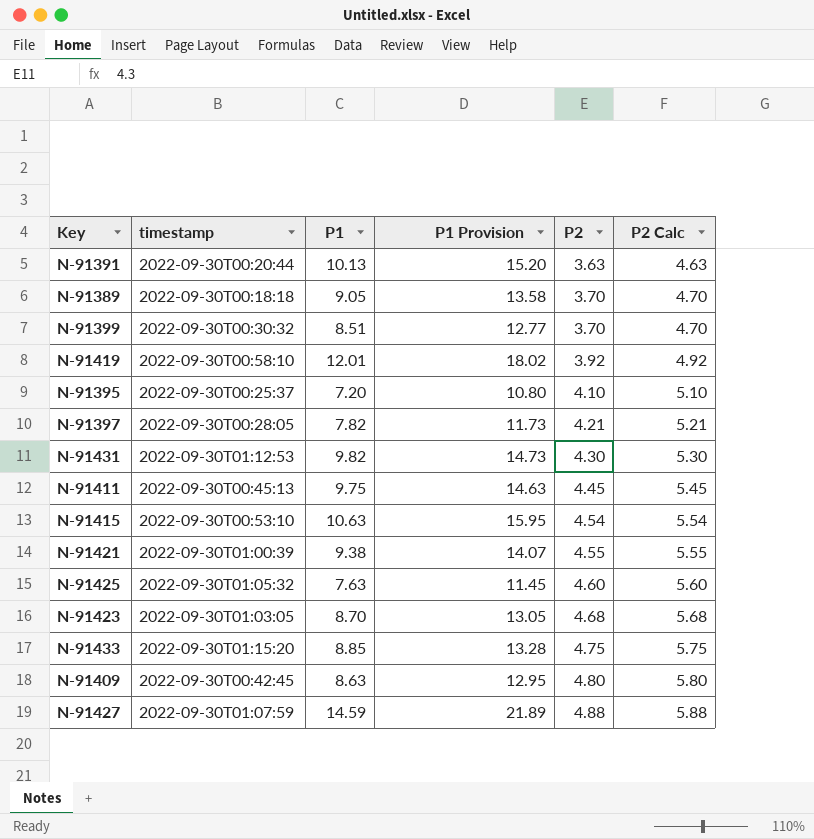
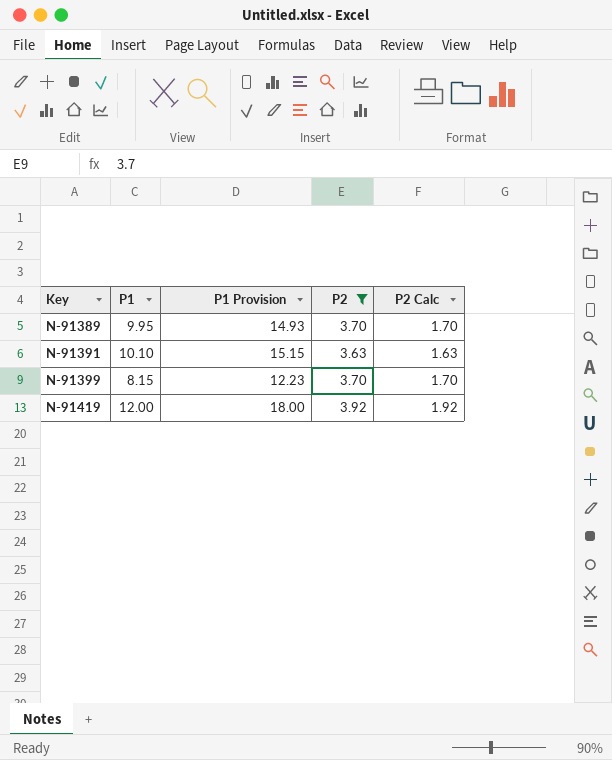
filter: none -> P2 <= 3.92
row order: P2 ascending -> Key ascending
column timestamp | position: 2 -> none
column P2 Calc | formula: [P2] + 1 -> [P2] - 2
N-91389 | P1: 9.05 -> 9.95
N-91389 | P1 Provision: 13.58 -> 14.93
N-91391 | P1: 10.13 -> 10.10
N-91391 | P1 Provision: 15.20 -> 15.15
N-91399 | P1: 8.51 -> 8.15
N-91399 | P1 Provision: 12.77 -> 12.23
N-91419 | P1: 12.01 -> 12.00
N-91419 | P1 Provision: 18.02 -> 18.00

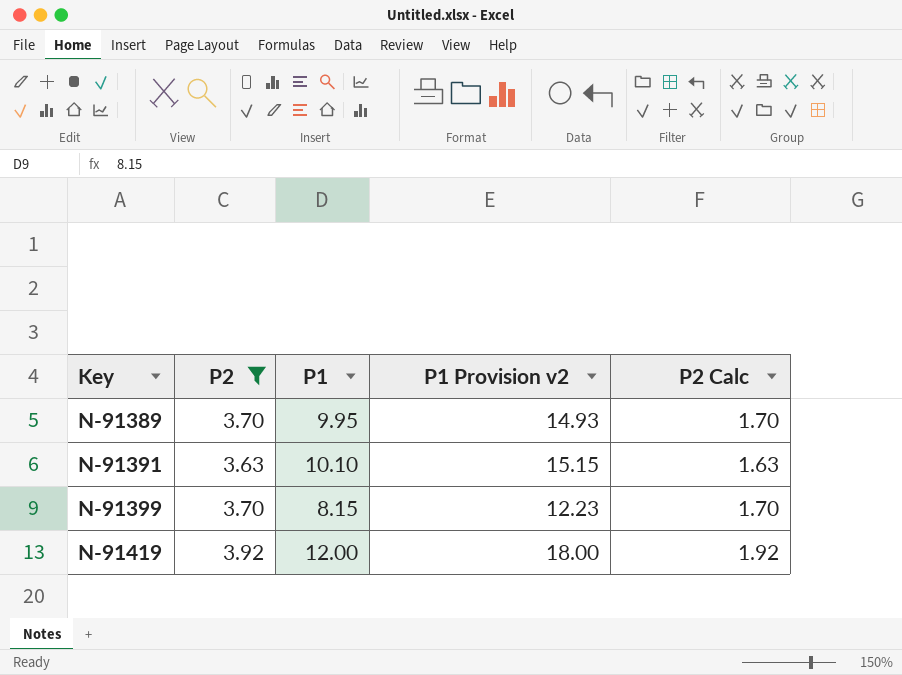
column P2 | position: 4 -> 2
column name: P1 Provision -> P1 Provision v2

